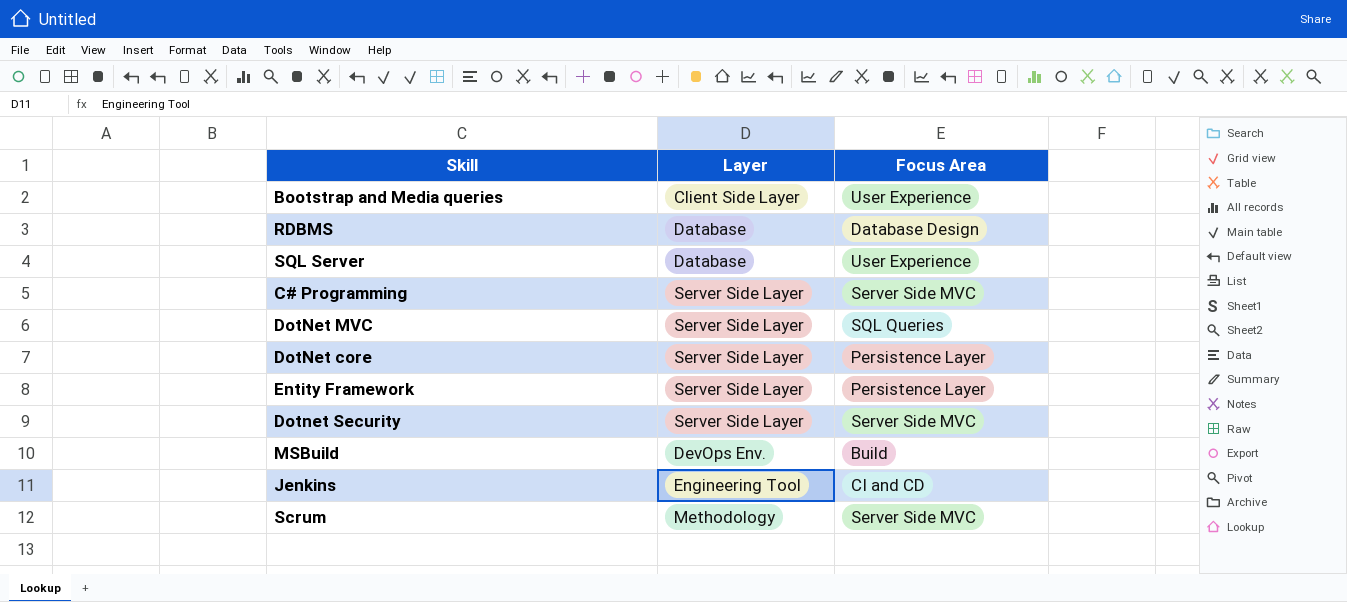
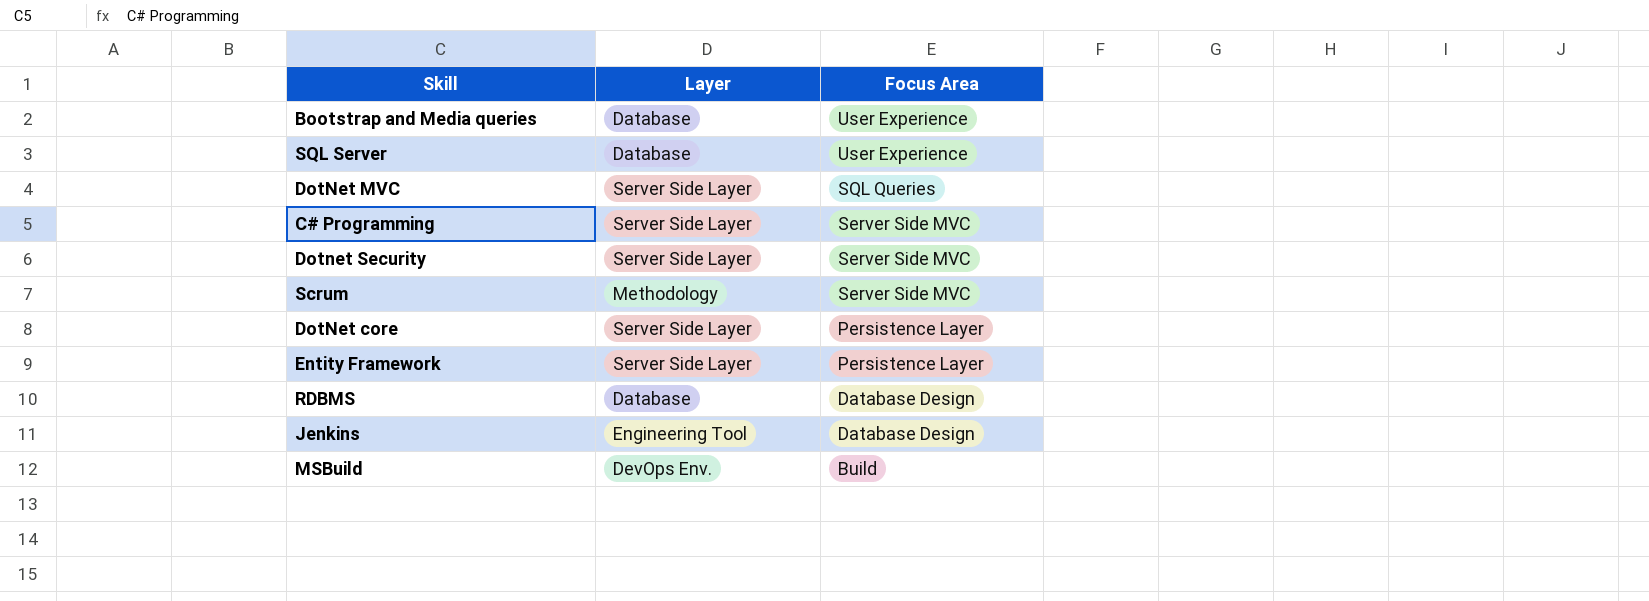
row order: none -> Focus Area descending
Bootstrap and Media queries | Layer: Client Side Layer -> Database
Jenkins | Focus Area: CI and CD -> Database Design

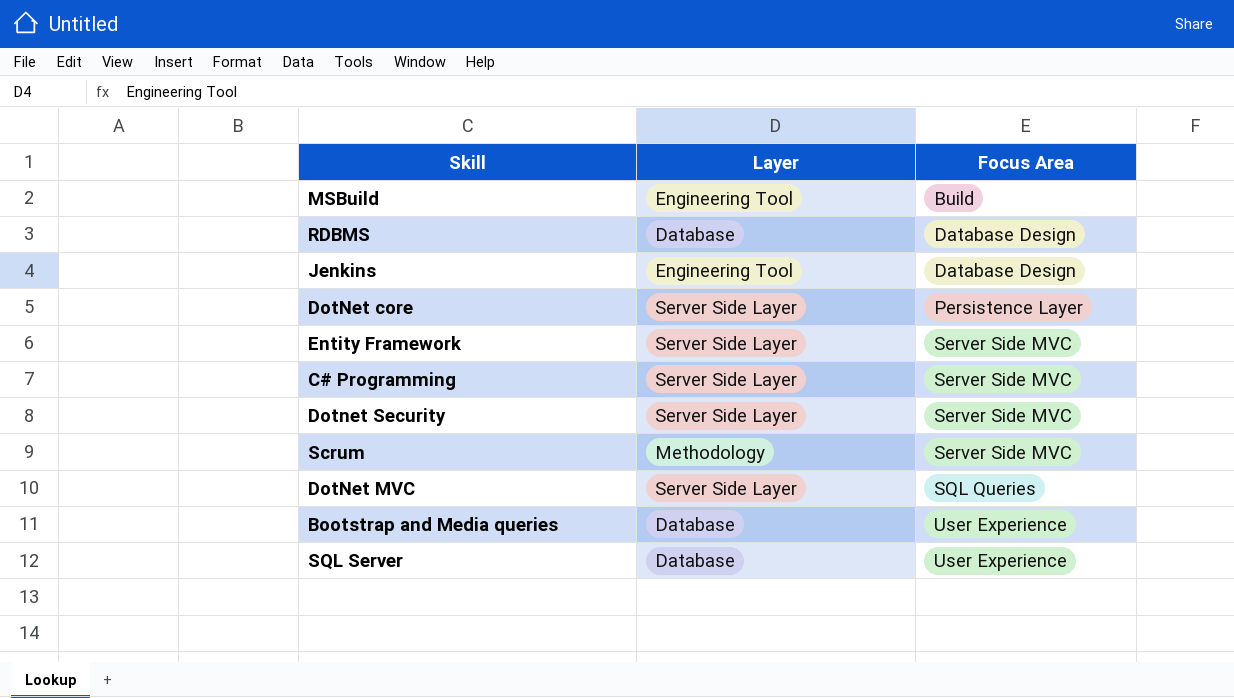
row order: Focus Area descending -> Focus Area ascending
MSBuild | Layer: DevOps Env. -> Engineering Tool
Entity Framework | Focus Area: Persistence Layer -> Server Side MVC

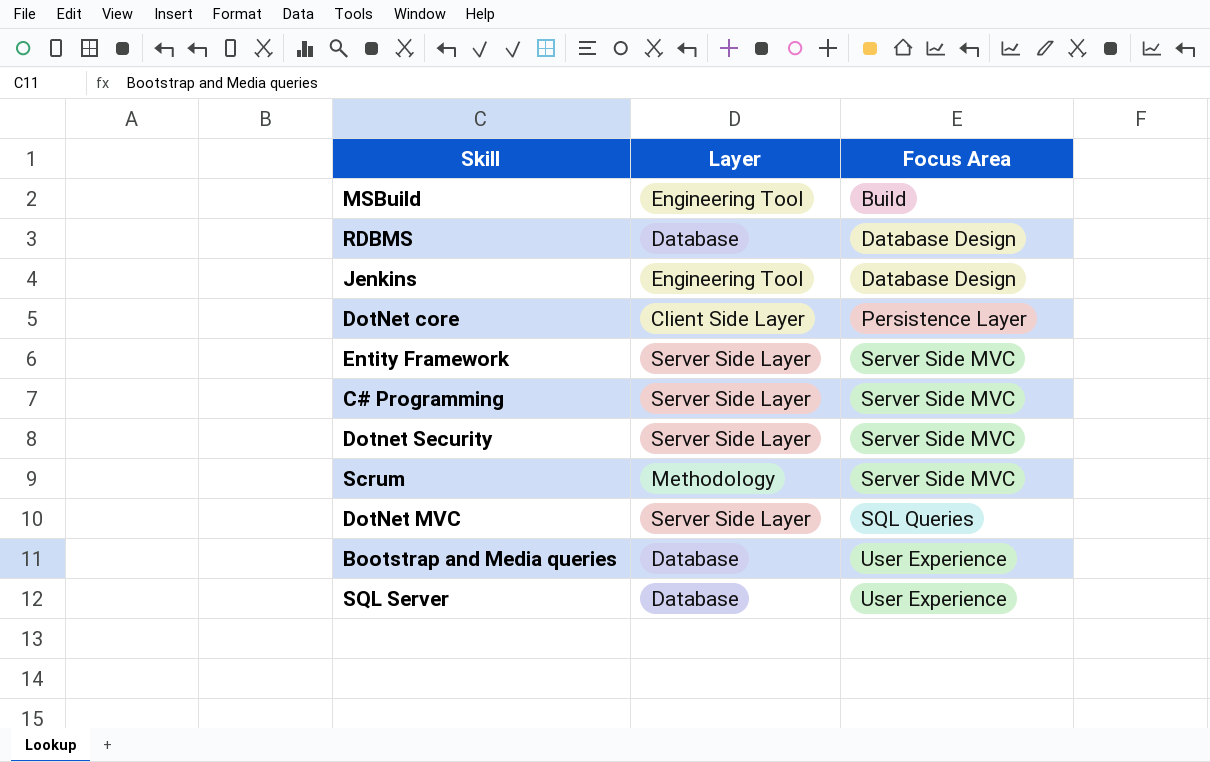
DotNet core | Layer: Server Side Layer -> Client Side Layer

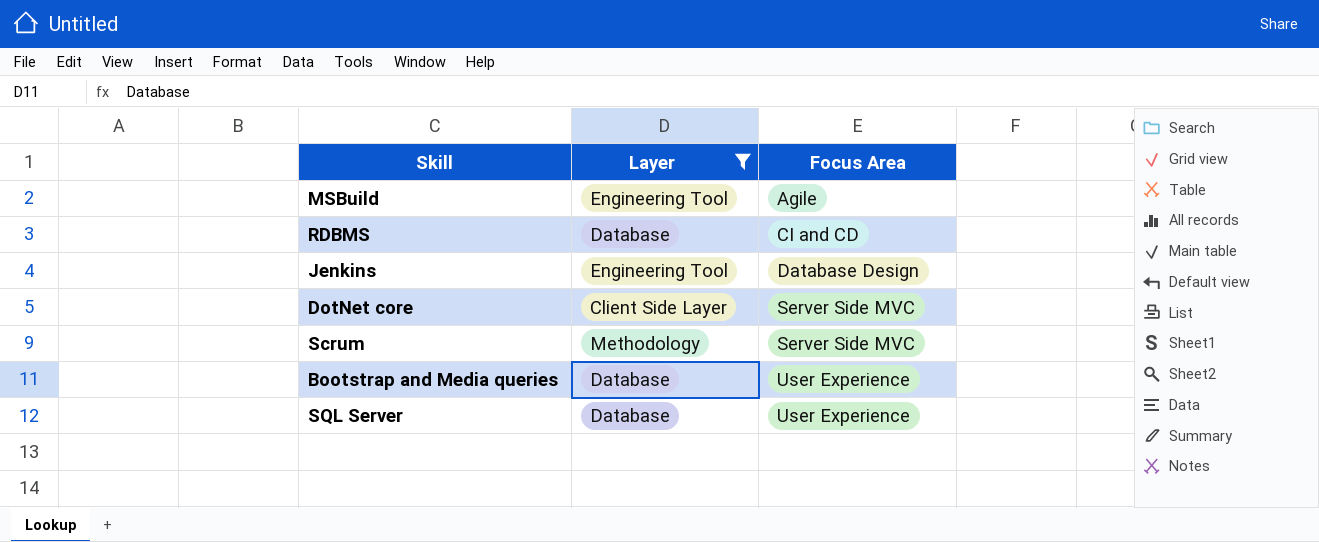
filter: none -> Layer != Server Side Layer
MSBuild | Focus Area: Build -> Agile
RDBMS | Focus Area: Database Design -> CI and CD
DotNet core | Focus Area: Persistence Layer -> Server Side MVC

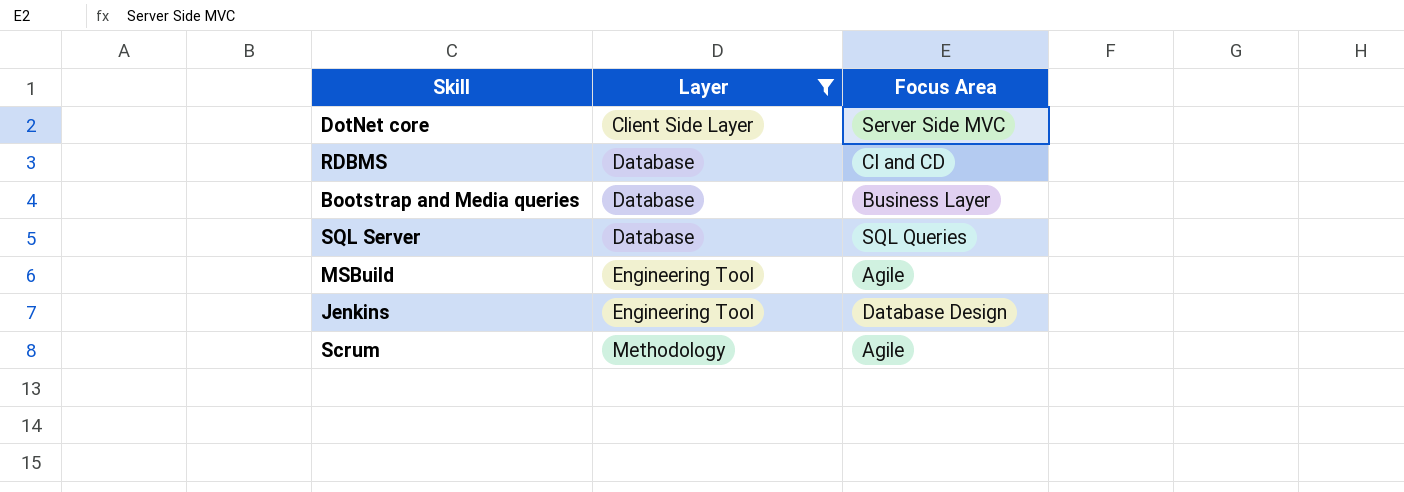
row order: Focus Area ascending -> Layer ascending
Bootstrap and Media queries | Focus Area: User Experience -> Business Layer
SQL Server | Focus Area: User Experience -> SQL Queries
Scrum | Focus Area: Server Side MVC -> Agile

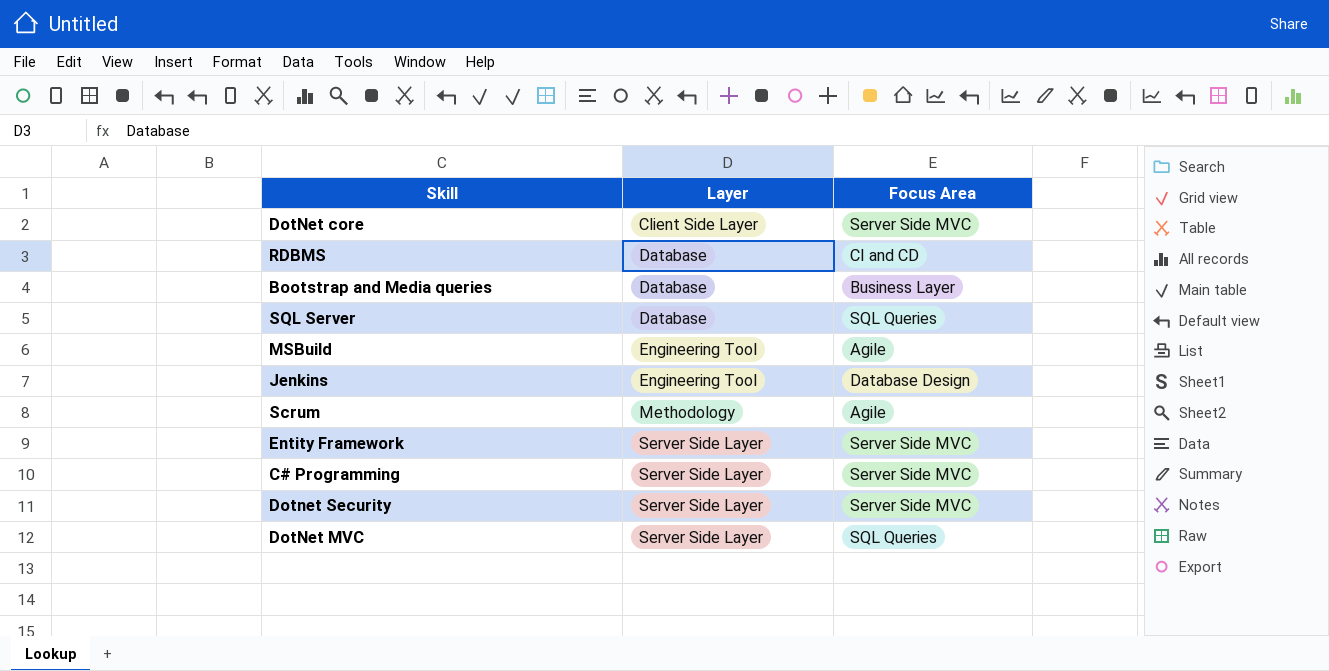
filter: Layer != Server Side Layer -> none

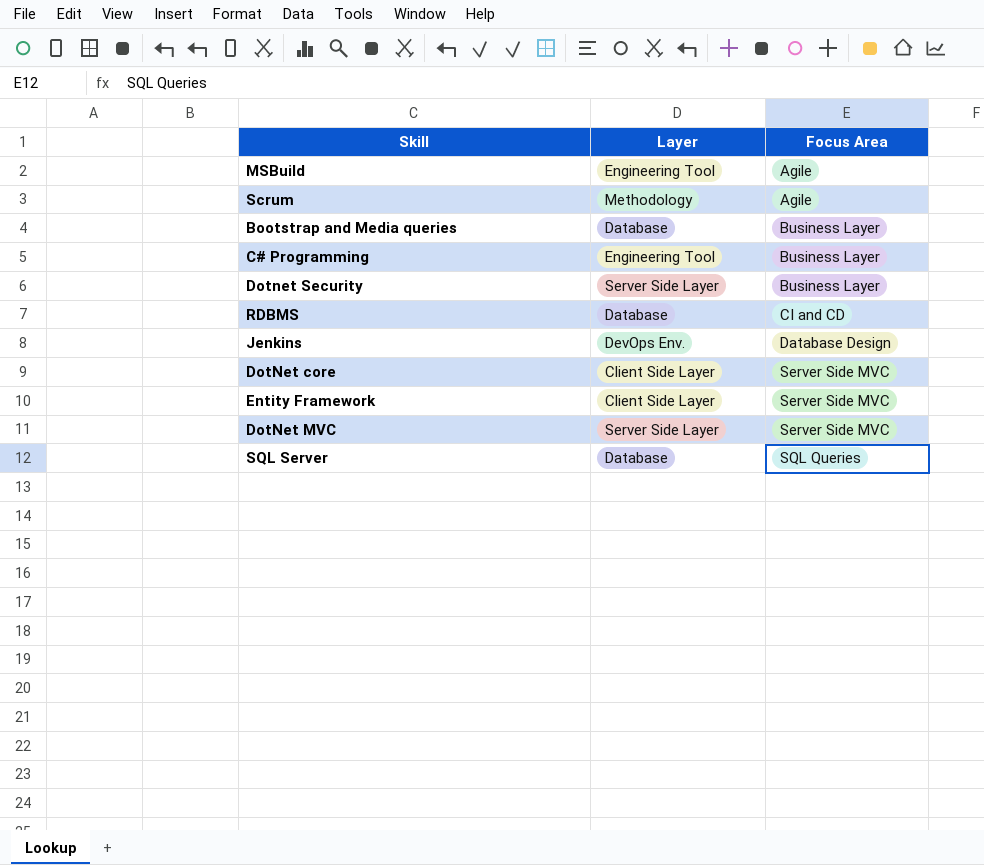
row order: Layer ascending -> Focus Area ascending
C# Programming | Layer: Server Side Layer -> Engineering Tool
C# Programming | Focus Area: Server Side MVC -> Business Layer
Dotnet Security | Focus Area: Server Side MVC -> Business Layer
Jenkins | Layer: Engineering Tool -> DevOps Env.
Entity Framework | Layer: Server Side Layer -> Client Side Layer
DotNet MVC | Focus Area: SQL Queries -> Server Side MVC

